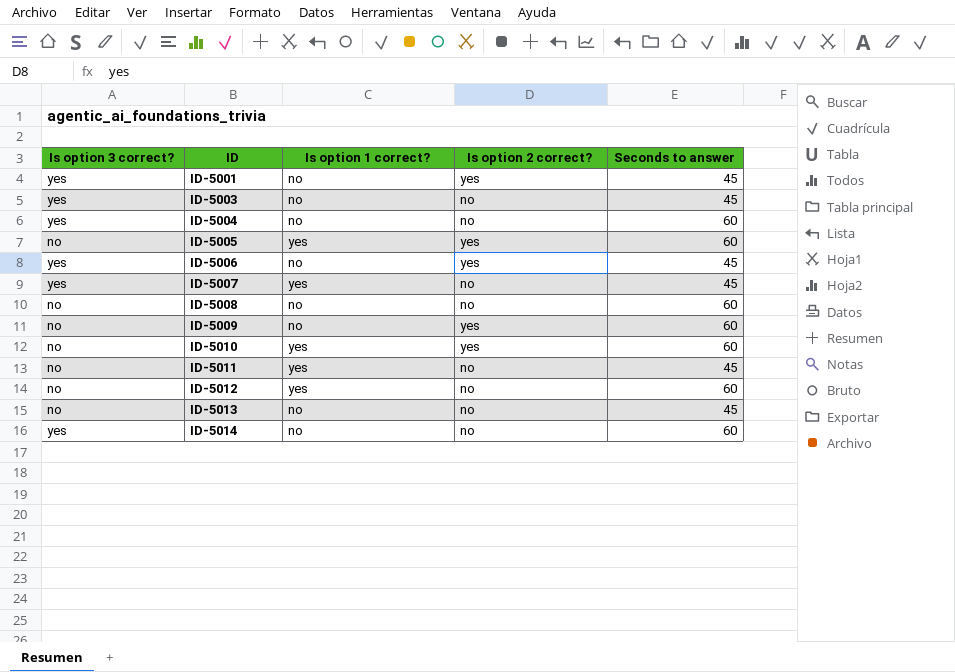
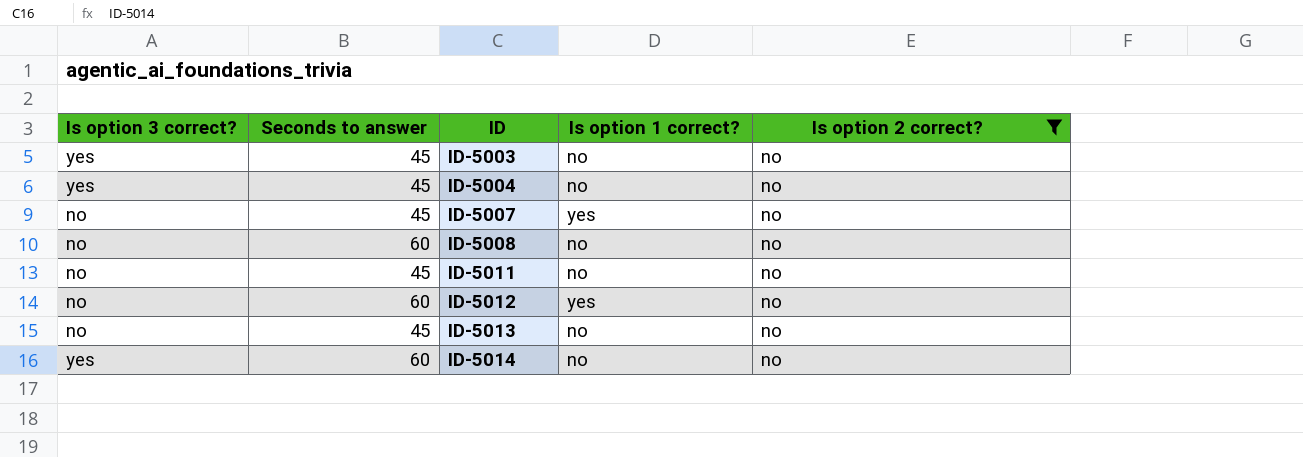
filter: none -> Is option 2 correct? = no
column Seconds to answer | position: 5 -> 2
ID-5004 | Seconds to answer: 60 -> 45
ID-5007 | Is option 3 correct?: yes -> no
ID-5011 | Is option 1 correct?: yes -> no

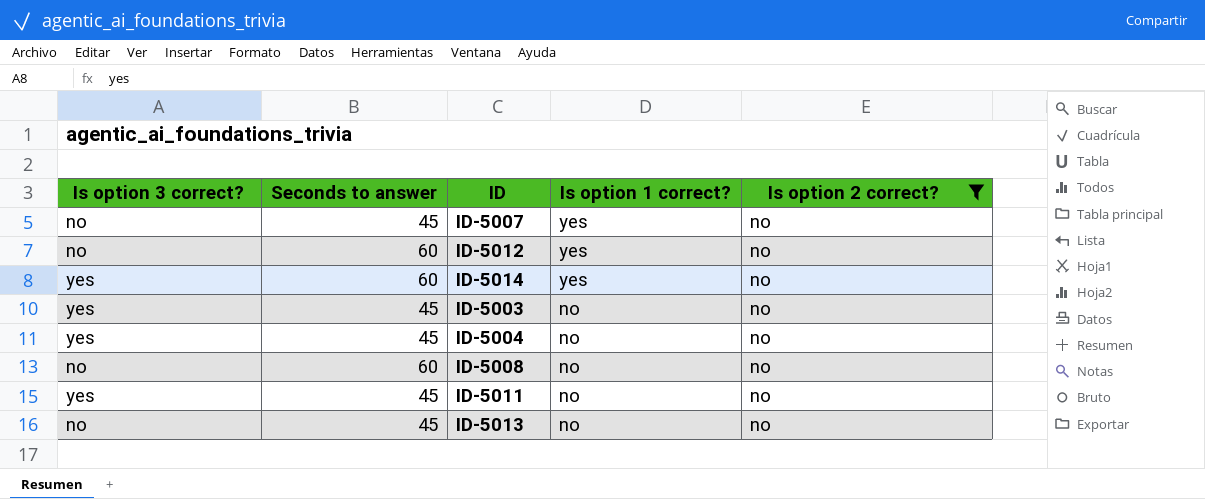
row order: ID ascending -> Is option 1 correct? descending
ID-5014 | Is option 1 correct?: no -> yes
ID-5011 | Is option 3 correct?: no -> yes

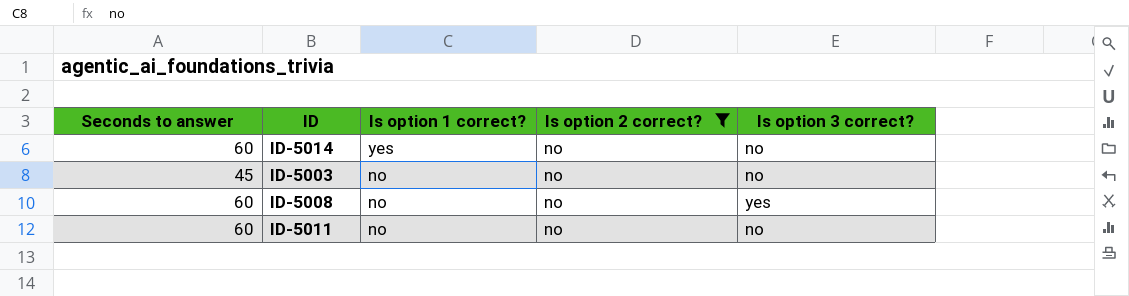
column Is option 3 correct? | position: 1 -> 5
row ID-5007: no | 45 | yes | no -> none
row ID-5012: no | 60 | yes | no -> none
row ID-5004: yes | 45 | no | no -> none
row ID-5013: no | 45 | no | no -> none
ID-5014 | Is option 3 correct?: yes -> no
ID-5003 | Is option 3 correct?: yes -> no
ID-5008 | Is option 3 correct?: no -> yes
ID-5011 | Seconds to answer: 45 -> 60
ID-5011 | Is option 3 correct?: yes -> no

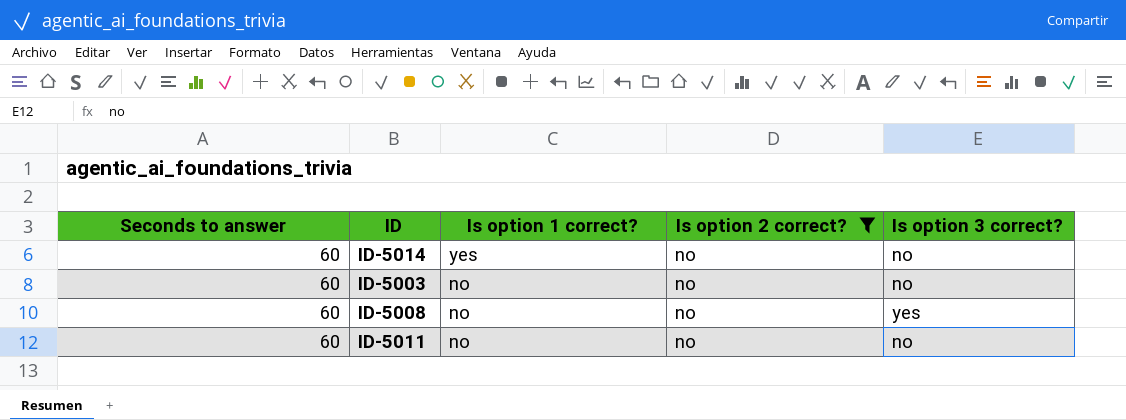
ID-5003 | Seconds to answer: 45 -> 60

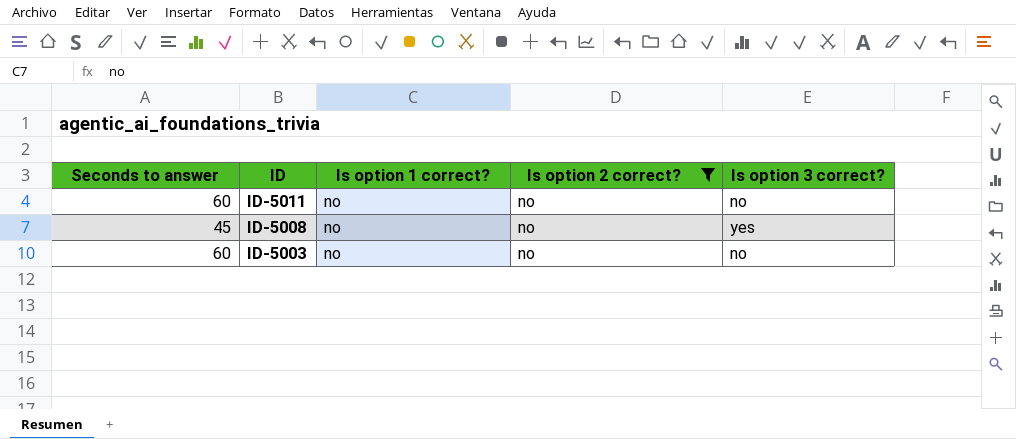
row order: Is option 1 correct? descending -> ID descending
row ID-5014: 60 | yes | no | no -> none
ID-5008 | Seconds to answer: 60 -> 45

